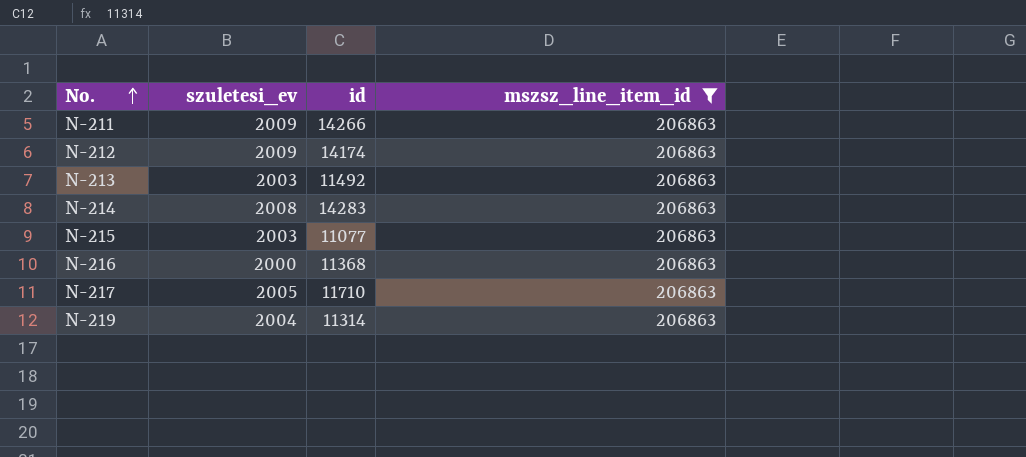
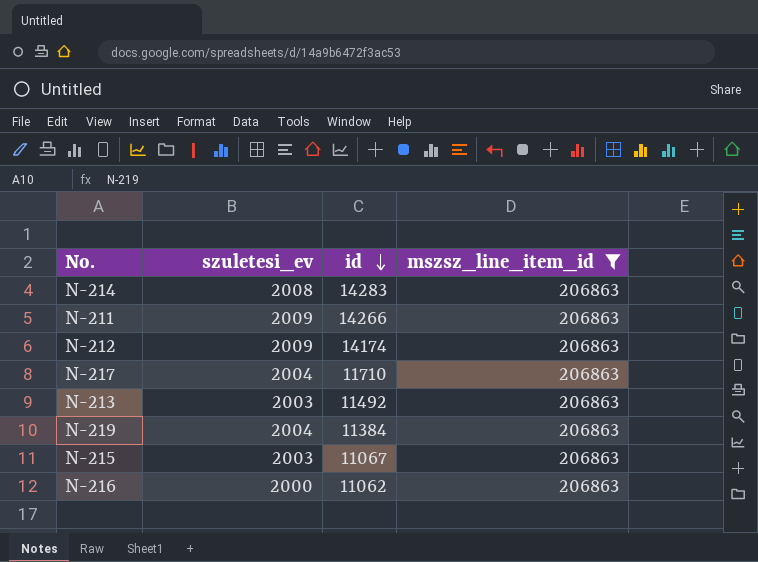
row order: No. ascending -> id descending
N-217 | szuletesi_ev: 2005 -> 2004
N-219 | id: 11314 -> 11384
N-215 | id: 11077 -> 11067
N-216 | id: 11368 -> 11062

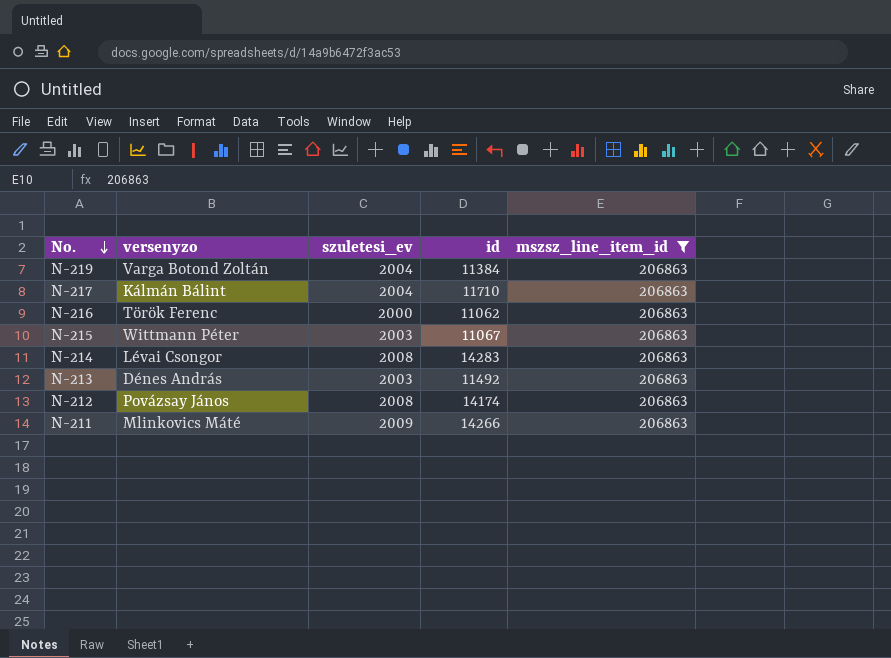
row order: id descending -> No. descending
column versenyzo | position: none -> 2
N-212 | szuletesi_ev: 2009 -> 2008

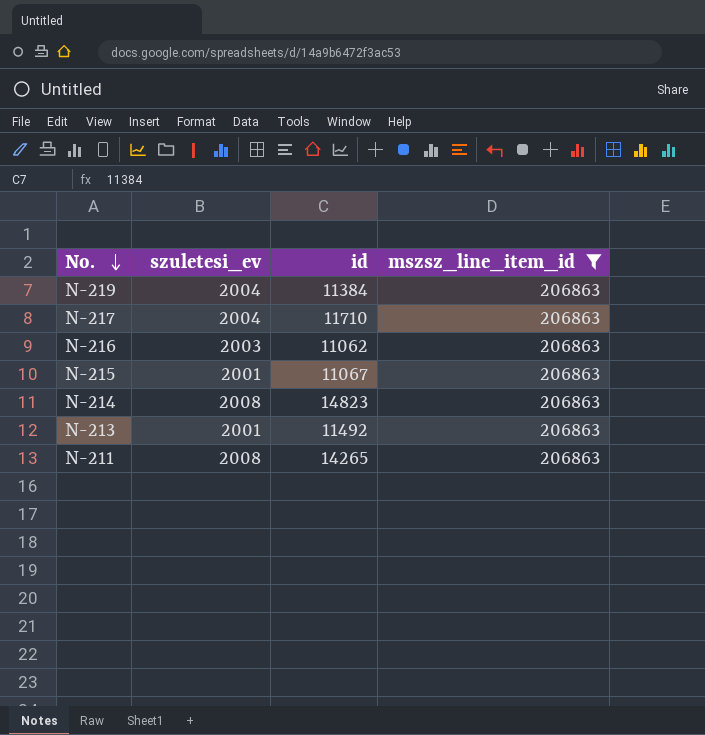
column versenyzo | position: 2 -> none
row N-212: Povázsay János | 2008 | 14174 | 206863 -> none
N-216 | szuletesi_ev: 2000 -> 2003
N-215 | szuletesi_ev: 2003 -> 2001
N-214 | id: 14283 -> 14823
N-213 | szuletesi_ev: 2003 -> 2001
N-211 | szuletesi_ev: 2009 -> 2008
N-211 | id: 14266 -> 14265

